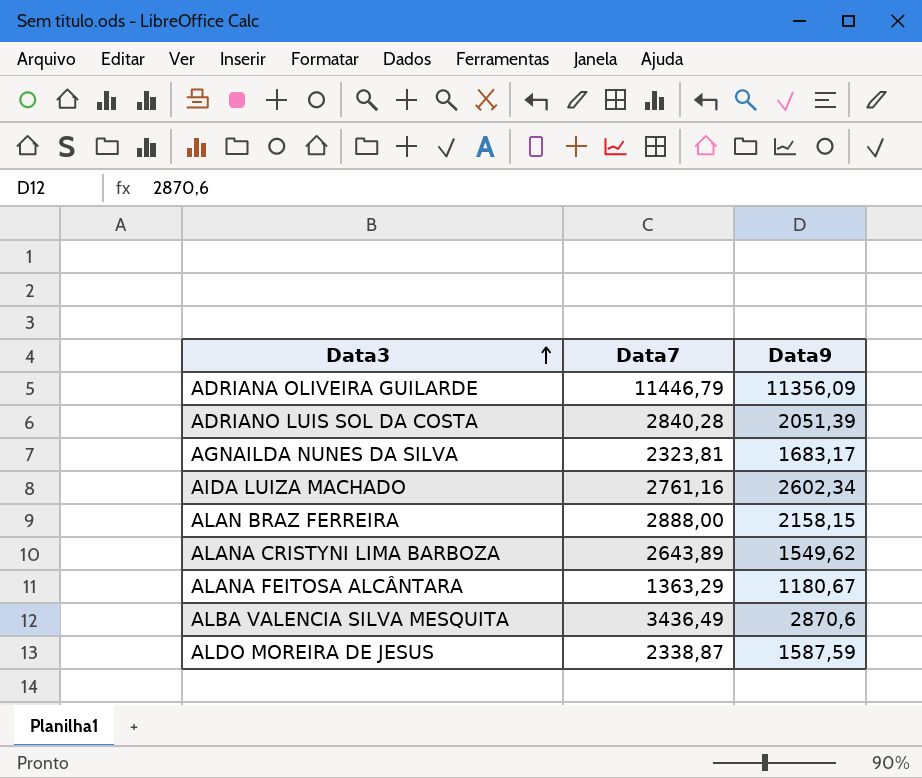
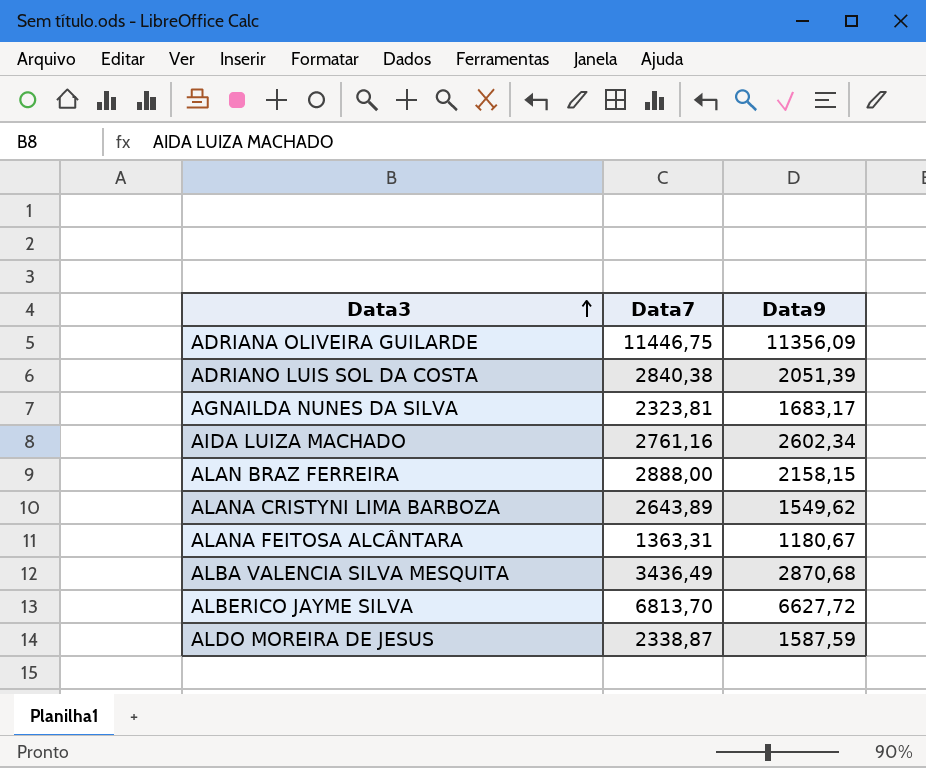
ADRIANA OLIVEIRA GUILARDE | Data7: 11446,79 -> 11446,75
ADRIANO LUIS SOL DA COSTA | Data7: 2840,28 -> 2840,38
ALANA FEITOSA ALCÂNTARA | Data7: 1363,29 -> 1363,31
ALBA VALENCIA SILVA MESQUITA | Data9: 2870,6 -> 2870,68
row ALBERICO JAYME SILVA: none -> 6813,70 | 6627,72

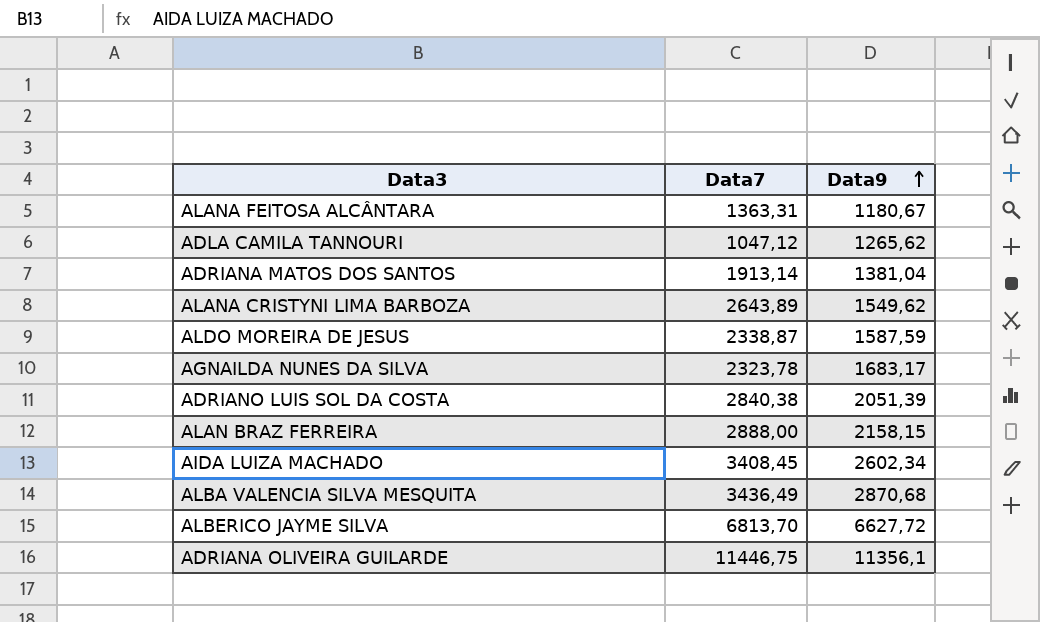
row order: Data3 ascending -> Data9 ascending
row ADLA CAMILA TANNOURI: none -> 1047,12 | 1265,62
row ADRIANA MATOS DOS SANTOS: none -> 1913,14 | 1381,04
AGNAILDA NUNES DA SILVA | Data7: 2323,81 -> 2323,78
AIDA LUIZA MACHADO | Data7: 2761,16 -> 3408,45
ADRIANA OLIVEIRA GUILARDE | Data9: 11356,09 -> 11356,1

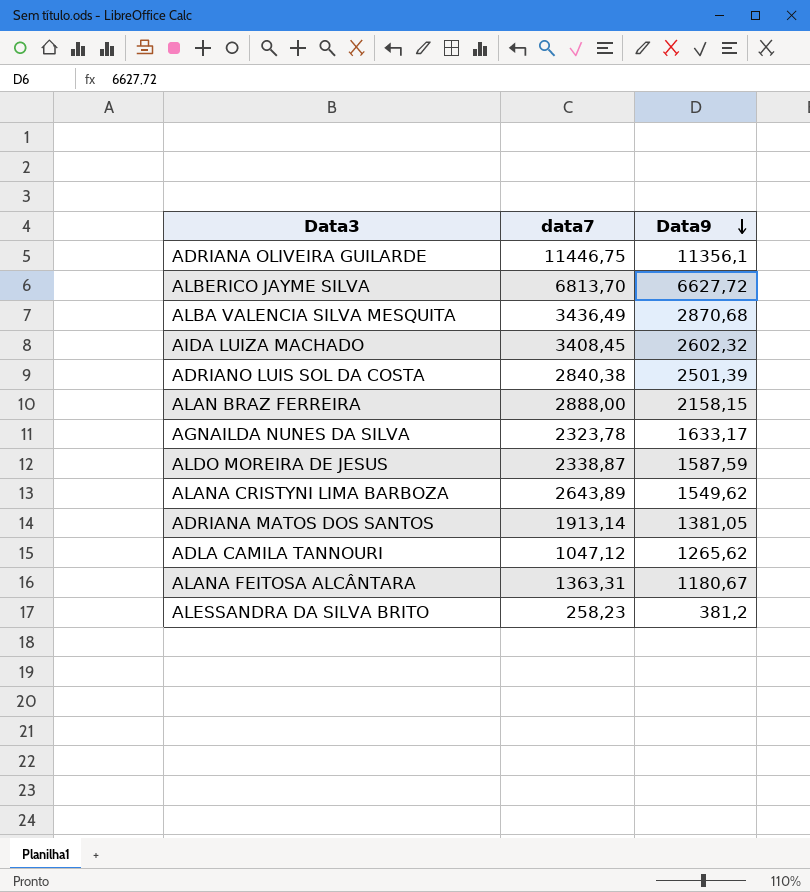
row order: Data9 ascending -> Data9 descending
column name: Data7 -> data7
AIDA LUIZA MACHADO | Data9: 2602,34 -> 2602,32
ADRIANO LUIS SOL DA COSTA | Data9: 2051,39 -> 2501,39
AGNAILDA NUNES DA SILVA | Data9: 1683,17 -> 1633,17
ADRIANA MATOS DOS SANTOS | Data9: 1381,04 -> 1381,05
row ALESSANDRA DA SILVA BRITO: none -> 258,23 | 381,2

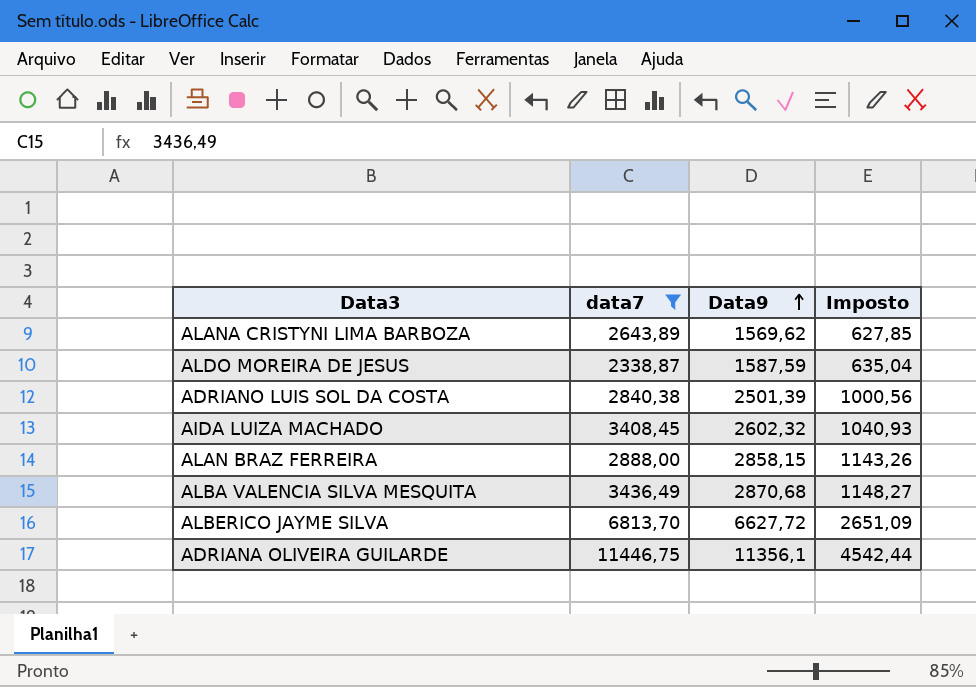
filter: none -> data7 >= 2338,87
row order: Data9 descending -> Data9 ascending
column Imposto | formula: none -> [Data9] * 0,4
ALANA CRISTYNI LIMA BARBOZA | Data9: 1549,62 -> 1569,62
ALAN BRAZ FERREIRA | Data9: 2158,15 -> 2858,15

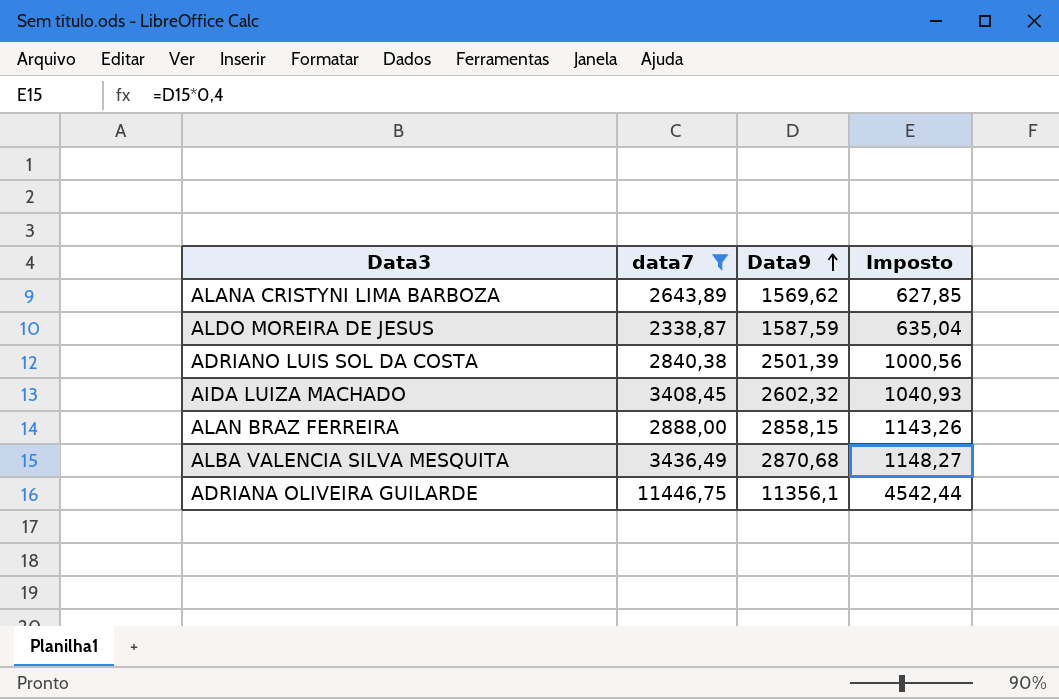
row ALBERICO JAYME SILVA: 6813,70 | 6627,72 | 2651,09 -> none

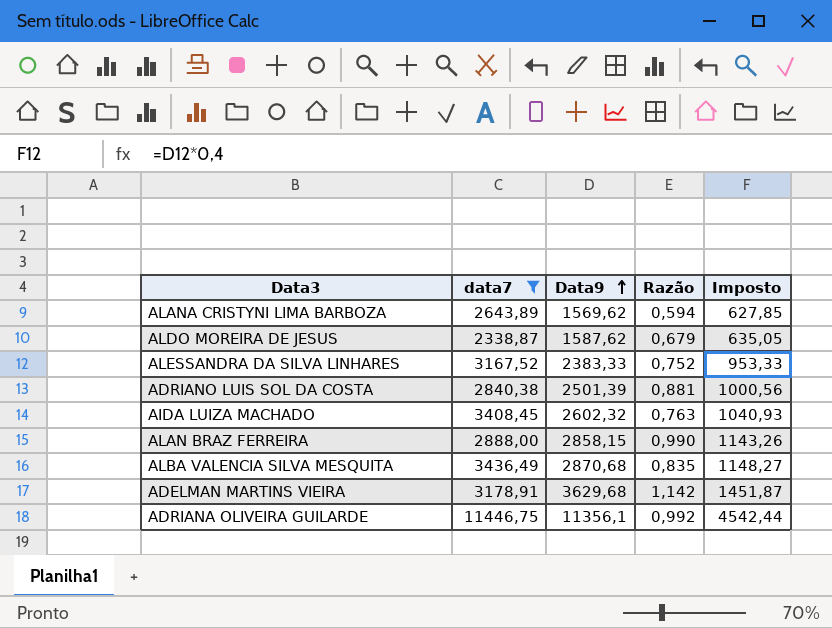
column Razão | formula: none -> [Data9] / [data7]
ALDO MOREIRA DE JESUS | Data9: 1587,59 -> 1587,62
ALDO MOREIRA DE JESUS | Imposto: 635,04 -> 635,05
row ALESSANDRA DA SILVA LINHARES: none -> 3167,52 | 2383,33 | 0,752 | 953,33
row ADELMAN MARTINS VIEIRA: none -> 3178,91 | 3629,68 | 1,142 | 1451,87

